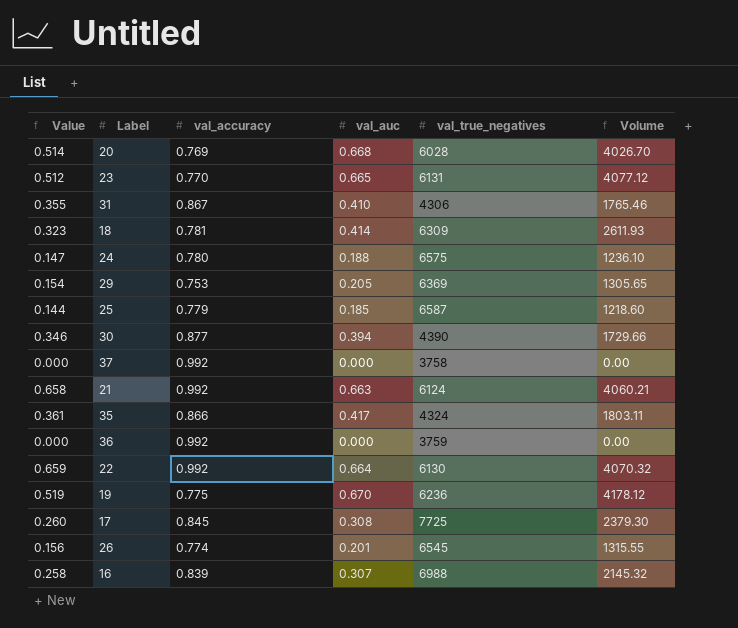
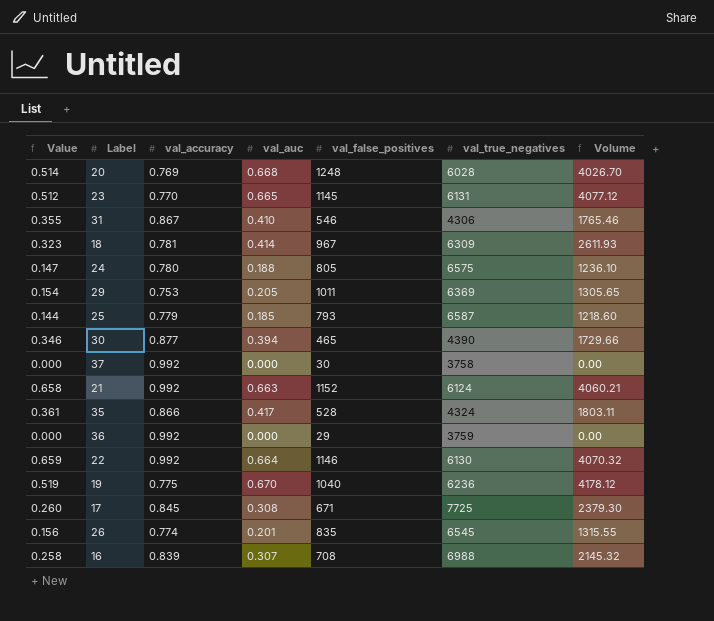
column val_false_positives | position: none -> 5

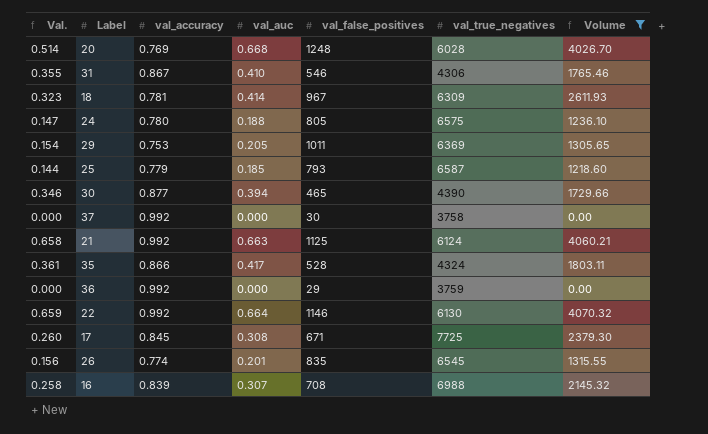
filter: none -> Volume <= 4070.32
column name: Value -> Val.
21 | val_false_positives: 1152 -> 1125

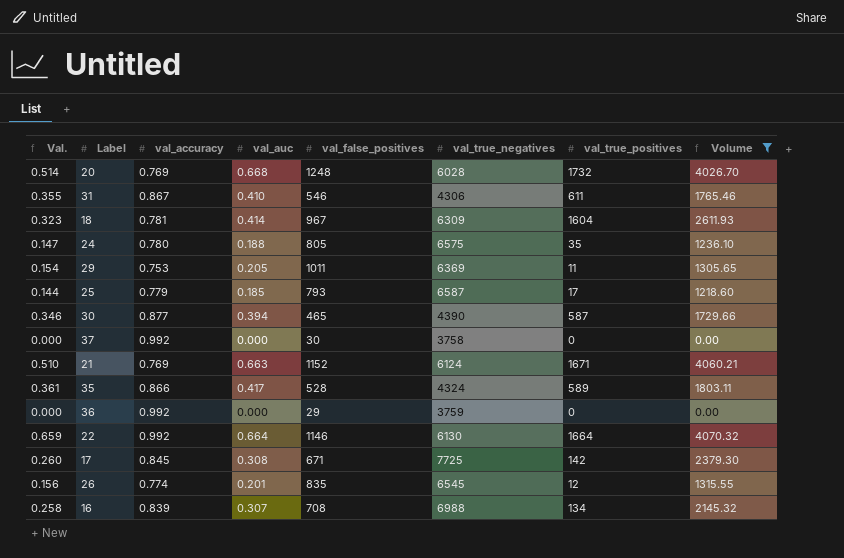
column val_true_positives | position: none -> 7
21 | Val.: 0.658 -> 0.510
21 | val_accuracy: 0.992 -> 0.769
21 | val_false_positives: 1125 -> 1152

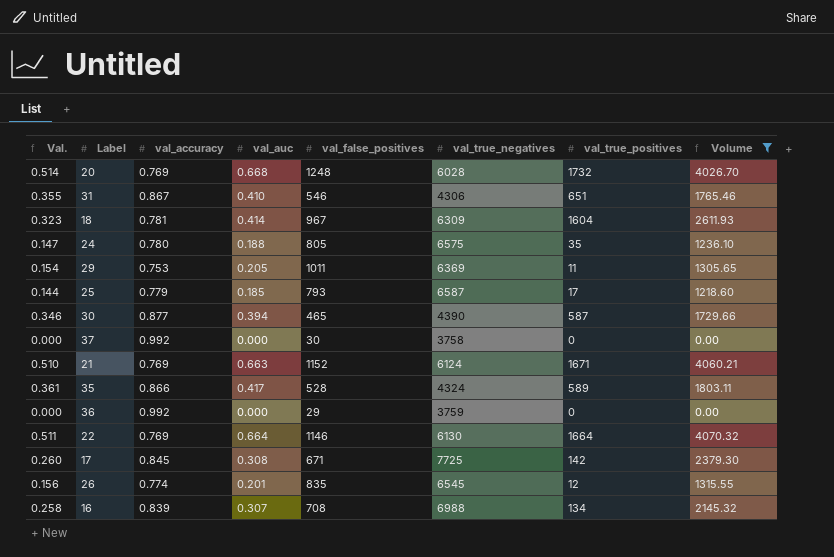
31 | val_true_positives: 611 -> 651
22 | Val.: 0.659 -> 0.511
22 | val_accuracy: 0.992 -> 0.769

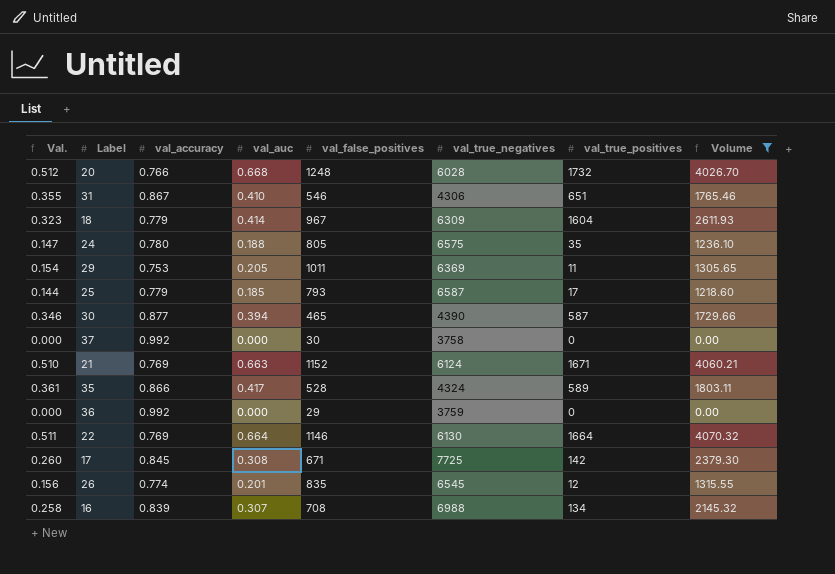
20 | Val.: 0.514 -> 0.512
20 | val_accuracy: 0.769 -> 0.766
18 | val_accuracy: 0.781 -> 0.779

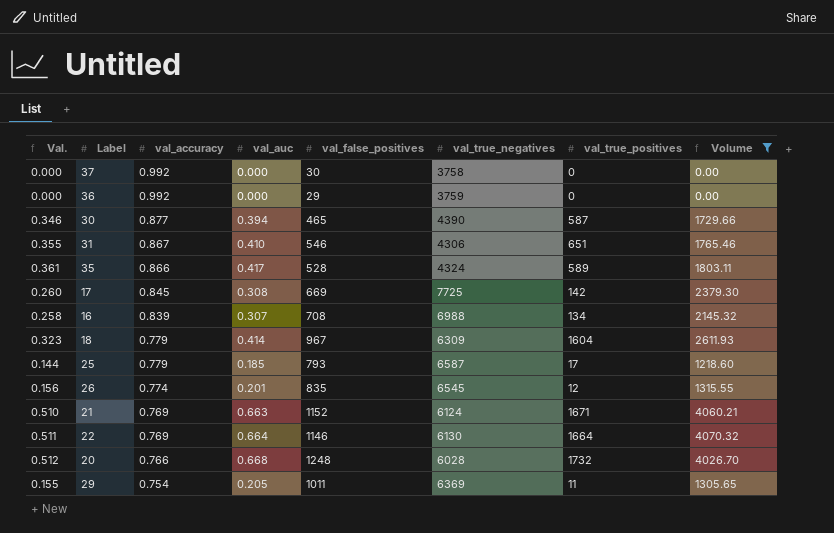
row order: none -> val_accuracy descending
row 24: 0.147 | 0.780 | 0.188 | 805 | 6575 | 35 | 1236.10 -> none
17 | val_false_positives: 671 -> 669
29 | Val.: 0.154 -> 0.155
29 | val_accuracy: 0.753 -> 0.754

